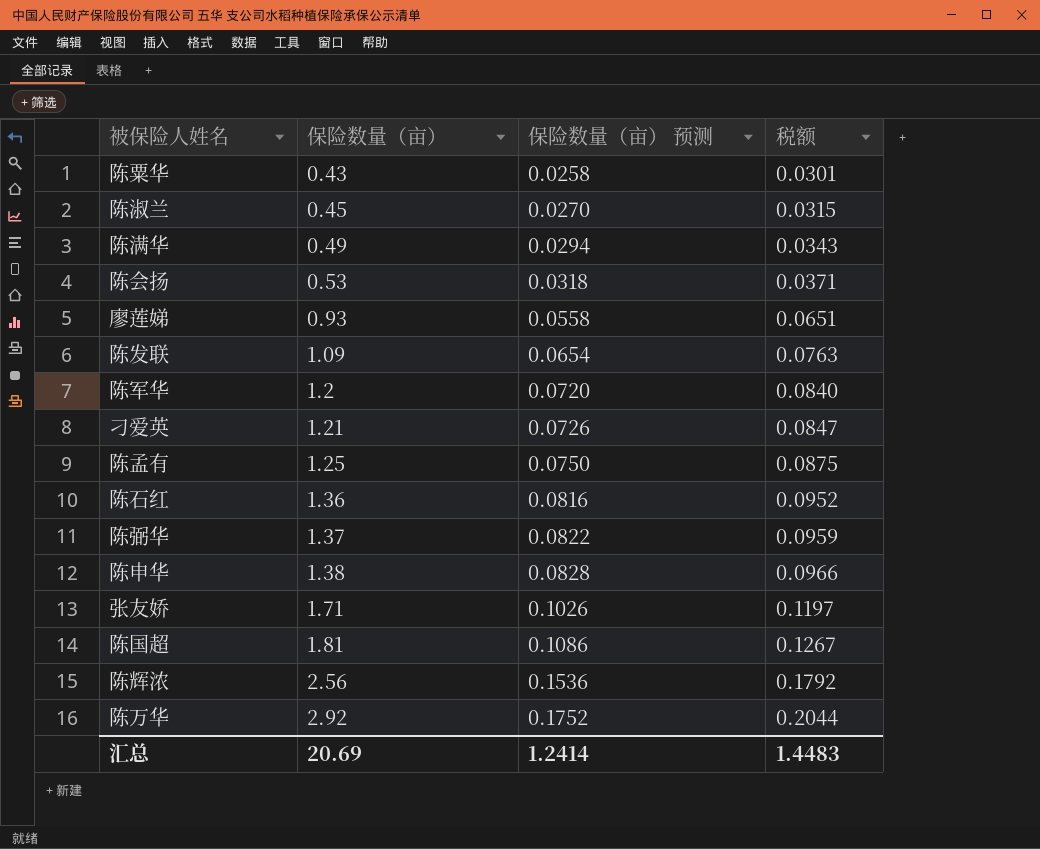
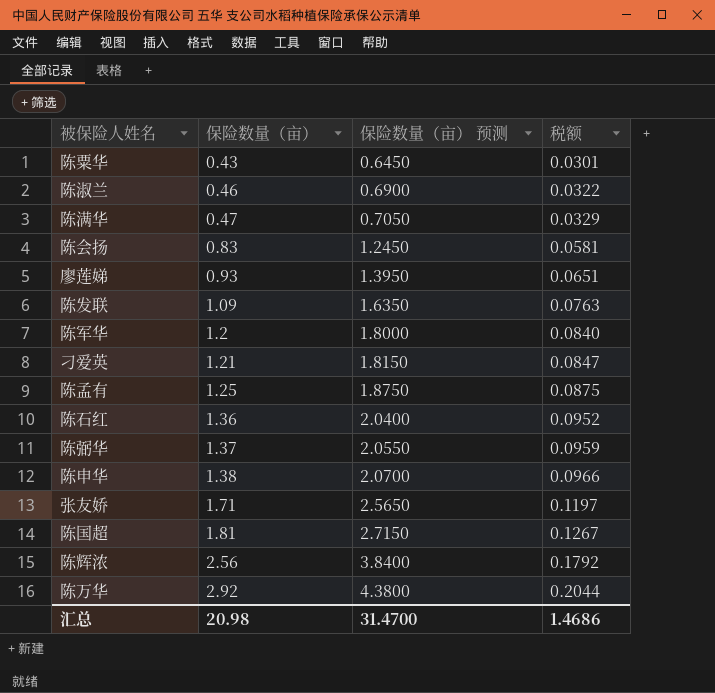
column 保险数量（亩） 预测 | formula: [保险数量（亩）] * 0.06 -> [保险数量（亩）] * 1.5
陈淑兰 | 保险数量（亩）: 0.45 -> 0.46
陈淑兰 | 税额: 0.0315 -> 0.0322
陈满华 | 保险数量（亩）: 0.49 -> 0.47
陈满华 | 税额: 0.0343 -> 0.0329
陈会扬 | 保险数量（亩）: 0.53 -> 0.83
陈会扬 | 税额: 0.0371 -> 0.0581
汇总 | 保险数量（亩）: 20.69 -> 20.98
汇总 | 保险数量（亩） 预测: 1.2414 -> 31.4700
汇总 | 税额: 1.4483 -> 1.4686

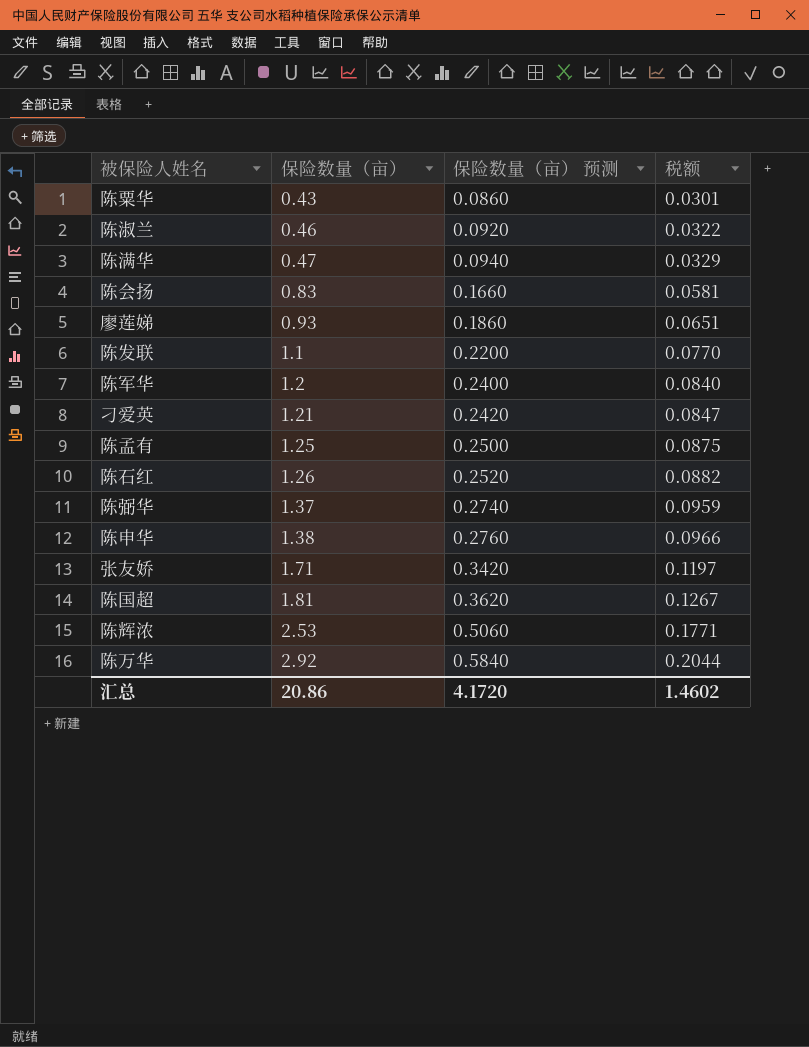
column 保险数量（亩） 预测 | formula: [保险数量（亩）] * 1.5 -> [保险数量（亩）] * 0.2
陈发联 | 保险数量（亩）: 1.09 -> 1.1
陈发联 | 税额: 0.0763 -> 0.0770
陈石红 | 保险数量（亩）: 1.36 -> 1.26
陈石红 | 税额: 0.0952 -> 0.0882
陈辉浓 | 保险数量（亩）: 2.56 -> 2.53
陈辉浓 | 税额: 0.1792 -> 0.1771
汇总 | 保险数量（亩）: 20.98 -> 20.86
汇总 | 保险数量（亩） 预测: 31.4700 -> 4.1720
汇总 | 税额: 1.4686 -> 1.4602

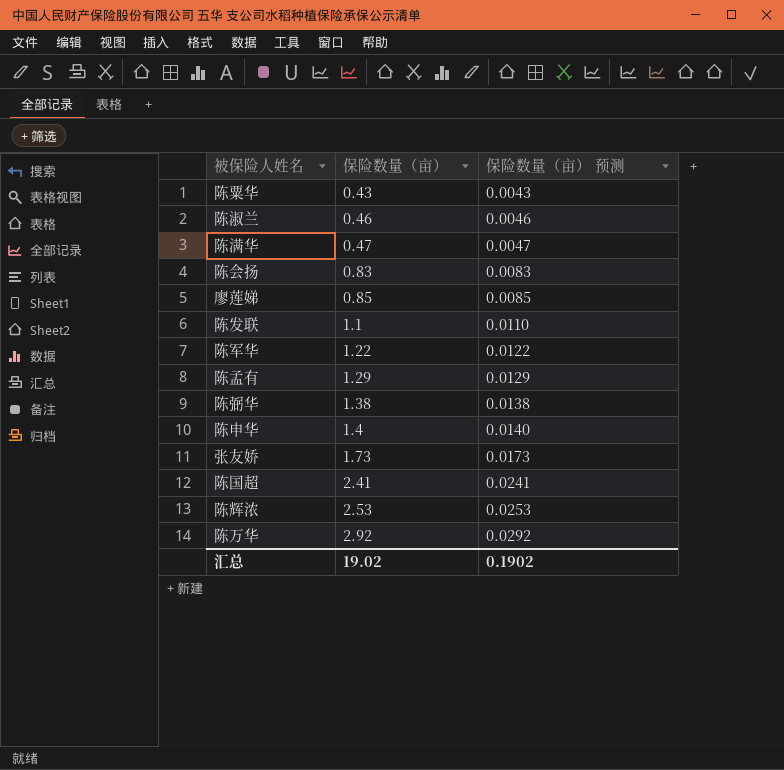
column 税额 | formula: [保险数量（亩）] * 0.07 -> none
column 保险数量（亩） 预测 | formula: [保险数量（亩）] * 0.2 -> [保险数量（亩）] * 0.01
row 刁爱英: 1.21 | 0.2420 | 0.0847 -> none
row 陈石红: 1.26 | 0.2520 | 0.0882 -> none
廖莲娣 | 保险数量（亩）: 0.93 -> 0.85
陈军华 | 保险数量（亩）: 1.2 -> 1.22
陈孟有 | 保险数量（亩）: 1.25 -> 1.29
陈弼华 | 保险数量（亩）: 1.37 -> 1.38
陈申华 | 保险数量（亩）: 1.38 -> 1.4
张友娇 | 保险数量（亩）: 1.71 -> 1.73
陈国超 | 保险数量（亩）: 1.81 -> 2.41
汇总 | 保险数量（亩）: 20.86 -> 19.02
汇总 | 保险数量（亩） 预测: 4.1720 -> 0.1902

